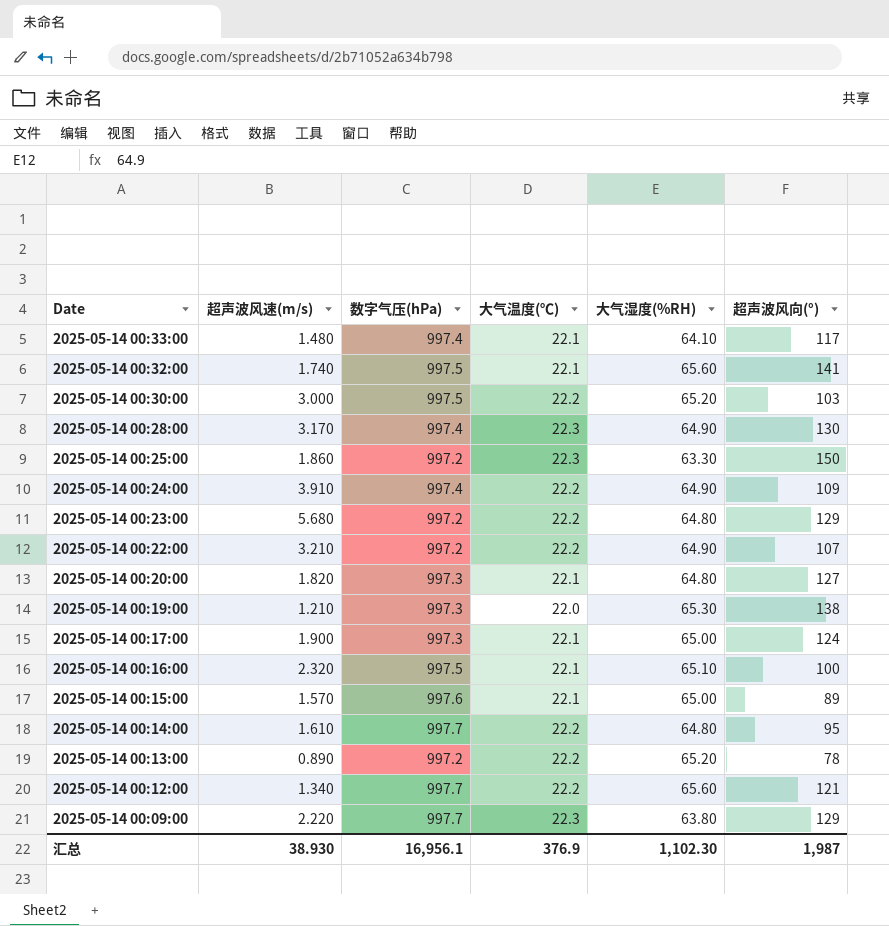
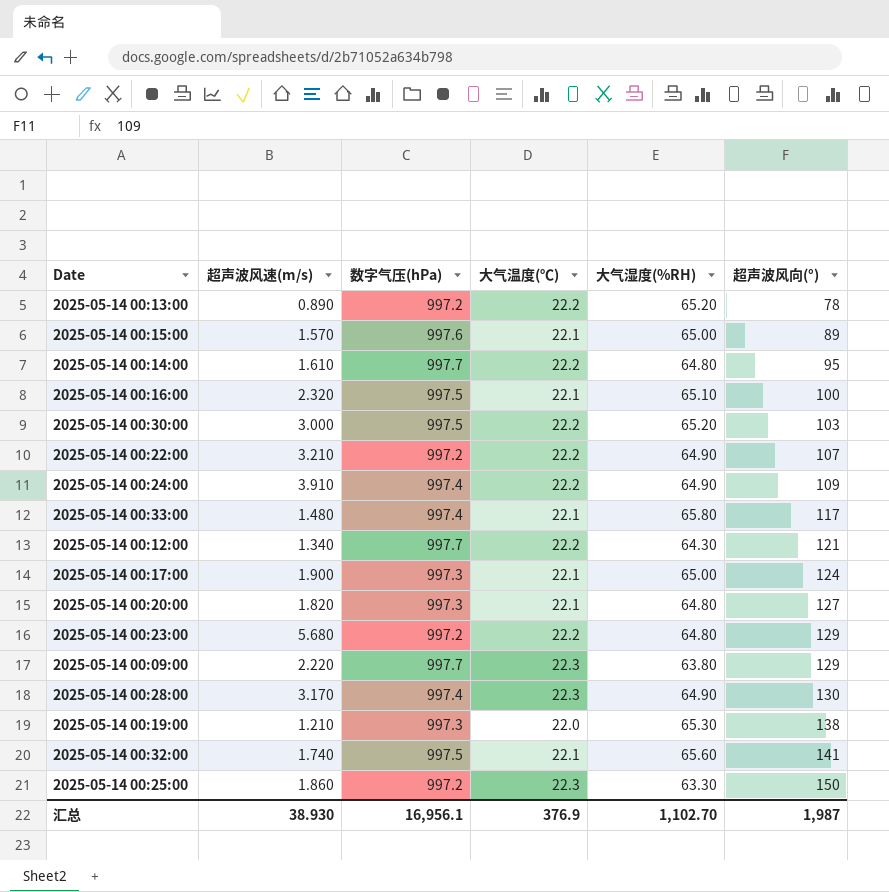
row order: Date descending -> 超声波风向(°) ascending
2025-05-14 00:33:00 | 大气湿度(%RH): 64.10 -> 65.80
2025-05-14 00:12:00 | 大气湿度(%RH): 65.60 -> 64.30
汇总 | 大气湿度(%RH): 1,102.30 -> 1,102.70

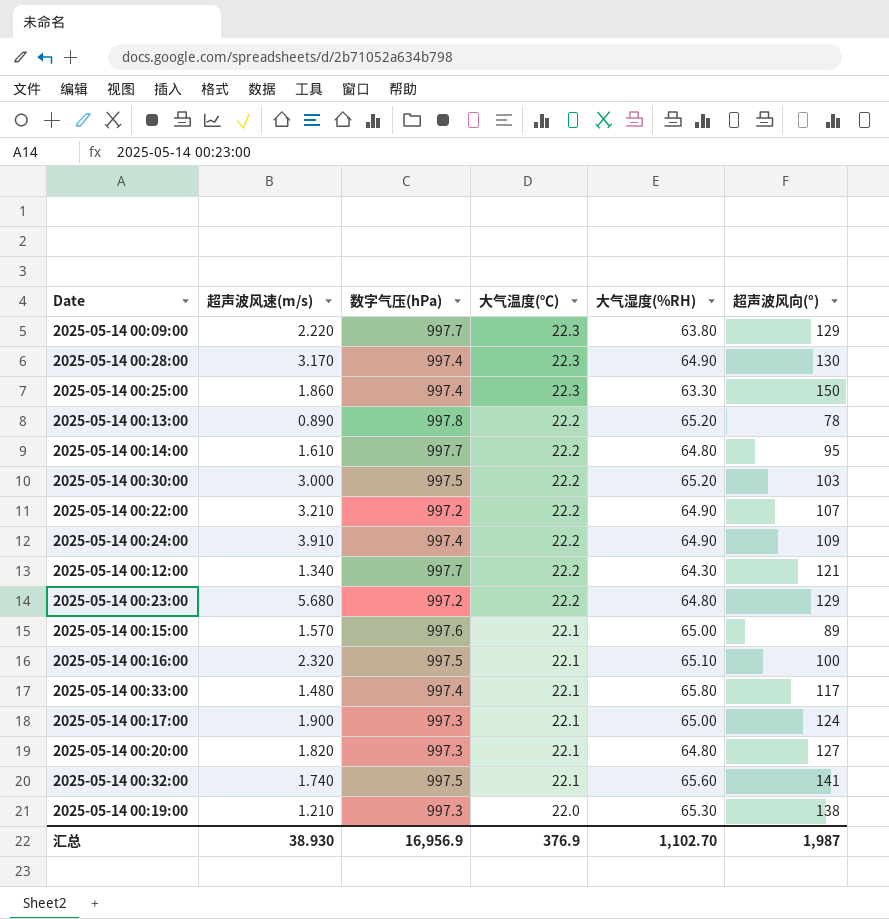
row order: 超声波风向(°) ascending -> 大气温度(℃) descending
2025-05-14 00:25:00 | 数字气压(hPa): 997.2 -> 997.4
2025-05-14 00:13:00 | 数字气压(hPa): 997.2 -> 997.8
汇总 | 数字气压(hPa): 16,956.1 -> 16,956.9

